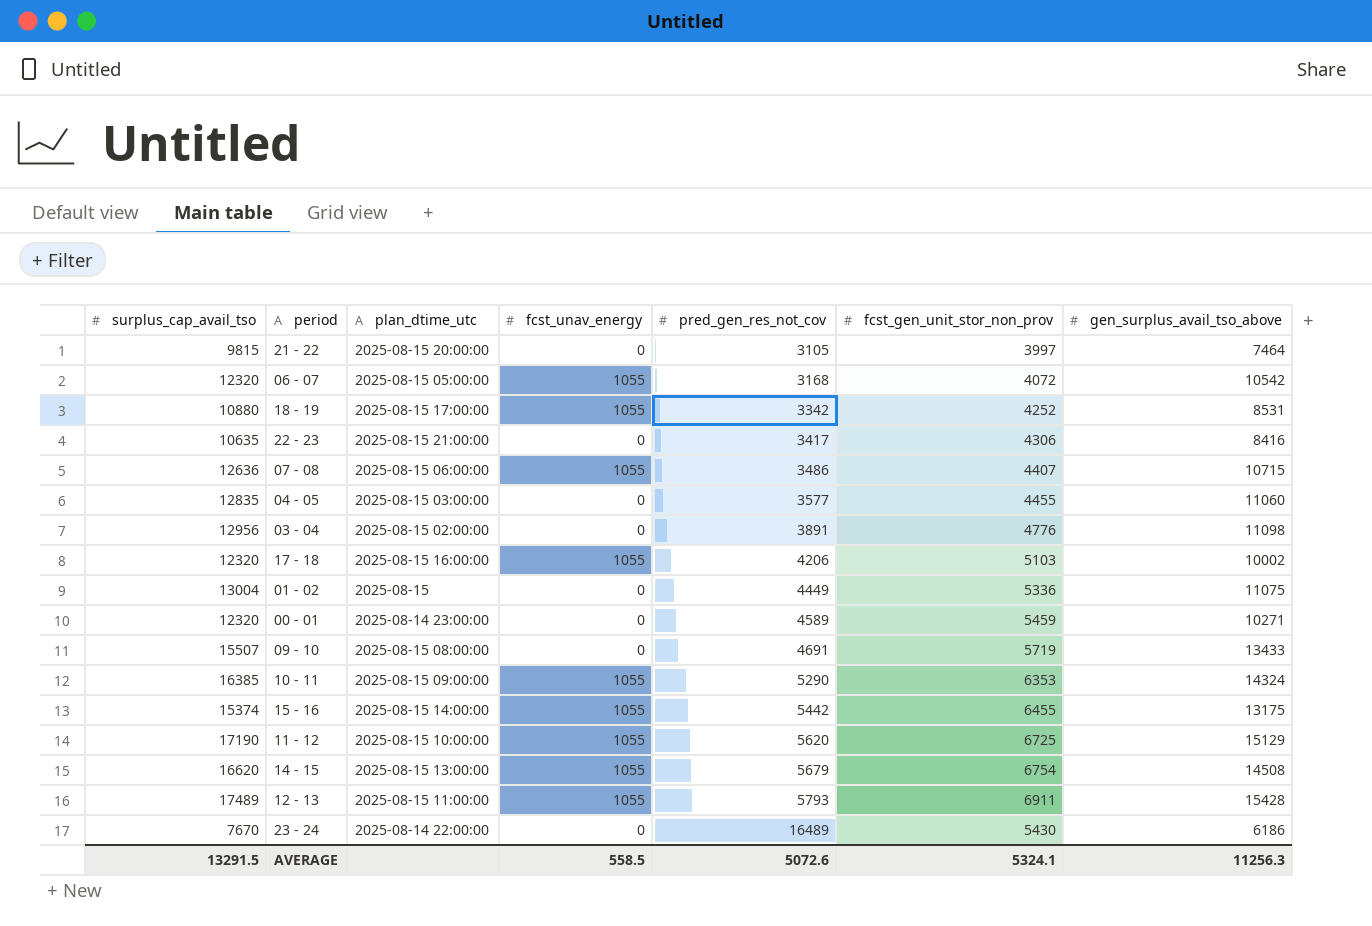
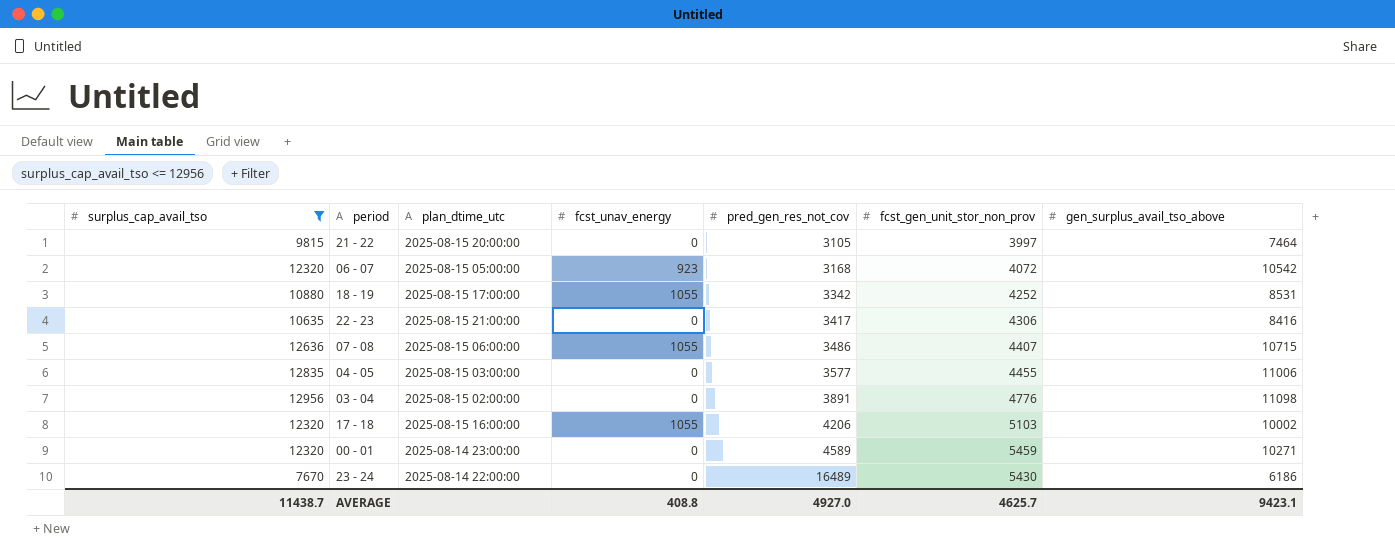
filter: none -> surplus_cap_avail_tso <= 12956
06 - 07 | fcst_unav_energy: 1055 -> 923
04 - 05 | gen_surplus_avail_tso_above: 11060 -> 11006
AVERAGE | surplus_cap_avail_tso: 13291.5 -> 11438.7
AVERAGE | fcst_unav_energy: 558.5 -> 408.8
AVERAGE | pred_gen_res_not_cov: 5072.6 -> 4927.0
AVERAGE | fcst_gen_unit_stor_non_prov: 5324.1 -> 4625.7
AVERAGE | gen_surplus_avail_tso_above: 11256.3 -> 9423.1

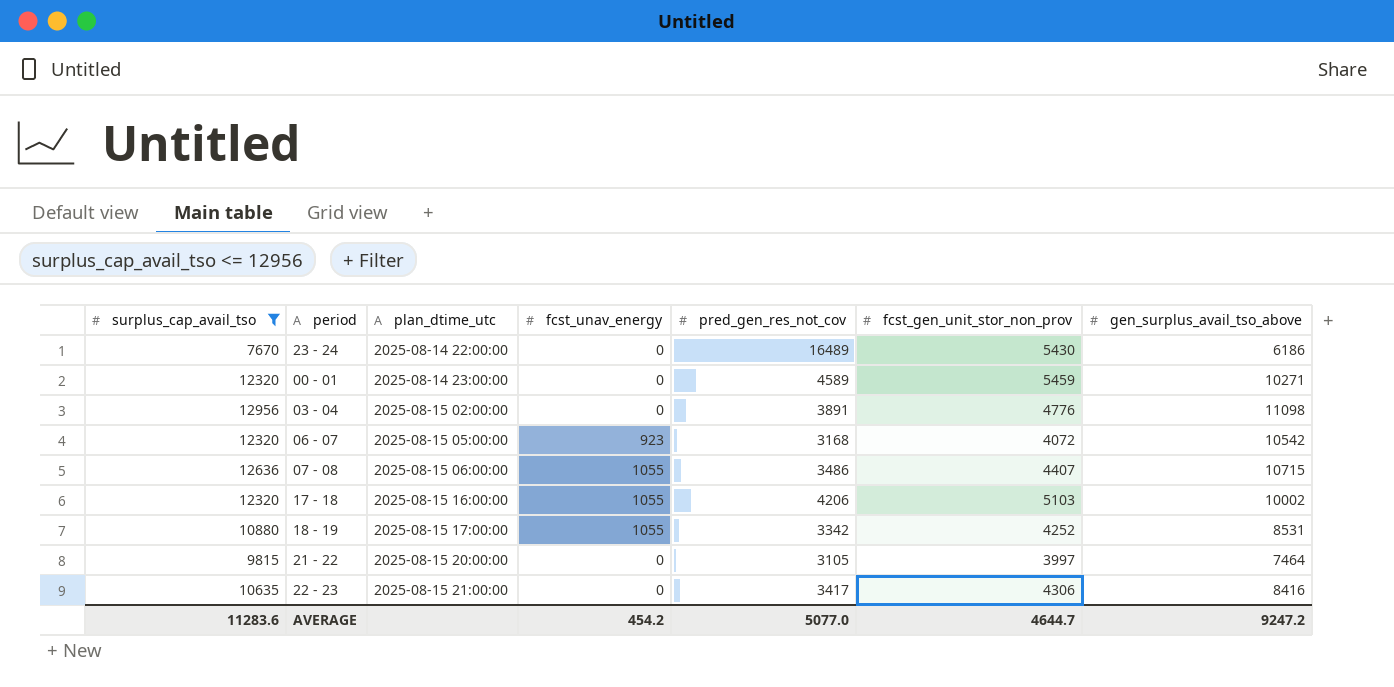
row order: pred_gen_res_not_cov ascending -> plan_dtime_utc ascending
row 04 - 05: 12835 | 2025-08-15 03:00:00 | 0 | 3577 | 4455 | 11006 -> none
AVERAGE | surplus_cap_avail_tso: 11438.7 -> 11283.6
AVERAGE | fcst_unav_energy: 408.8 -> 454.2
AVERAGE | pred_gen_res_not_cov: 4927.0 -> 5077.0
AVERAGE | fcst_gen_unit_stor_non_prov: 4625.7 -> 4644.7
AVERAGE | gen_surplus_avail_tso_above: 9423.1 -> 9247.2

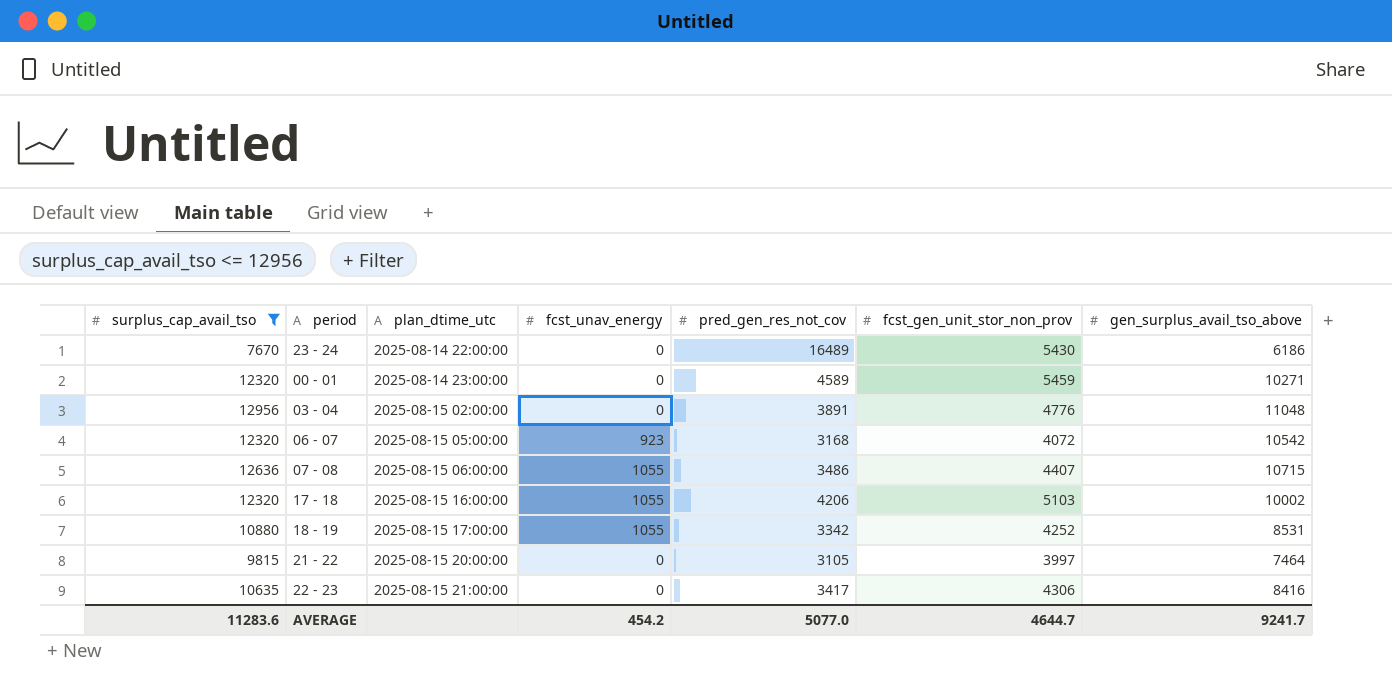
03 - 04 | gen_surplus_avail_tso_above: 11098 -> 11048
AVERAGE | gen_surplus_avail_tso_above: 9247.2 -> 9241.7

